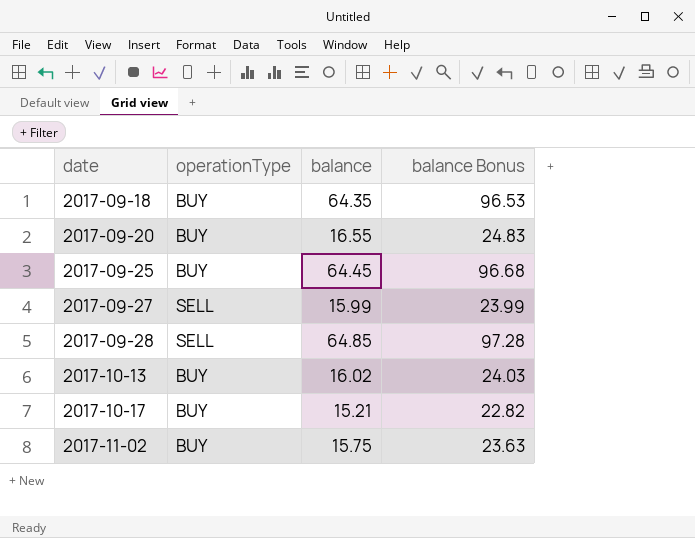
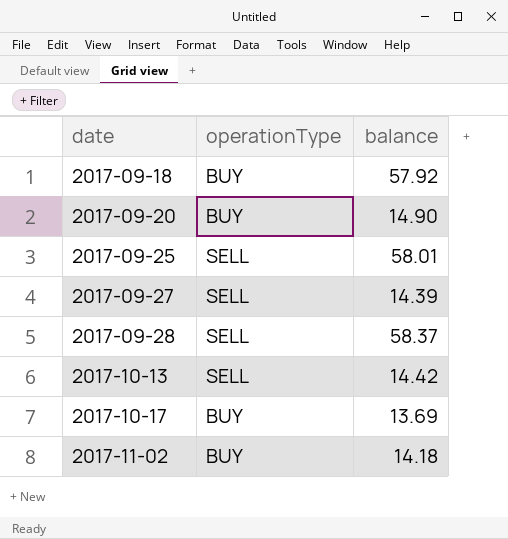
column balance Bonus | formula: [balance] * 1.5 -> none
2017-09-18 | balance: 64.35 -> 57.92
2017-09-20 | balance: 16.55 -> 14.90
2017-09-25 | operationType: BUY -> SELL
2017-09-25 | balance: 64.45 -> 58.01
2017-09-27 | balance: 15.99 -> 14.39
2017-09-28 | balance: 64.85 -> 58.37
2017-10-13 | operationType: BUY -> SELL
2017-10-13 | balance: 16.02 -> 14.42
2017-10-17 | balance: 15.21 -> 13.69
2017-11-02 | balance: 15.75 -> 14.18

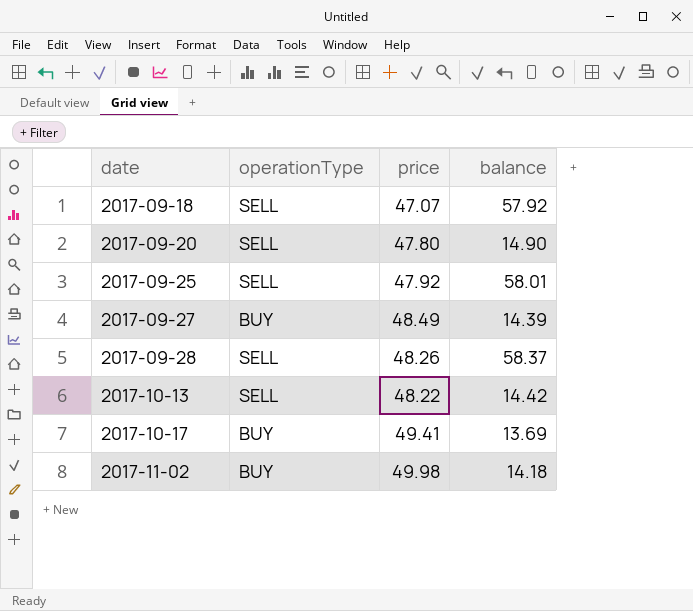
column price | position: none -> 3
2017-09-18 | operationType: BUY -> SELL
2017-09-20 | operationType: BUY -> SELL
2017-09-27 | operationType: SELL -> BUY

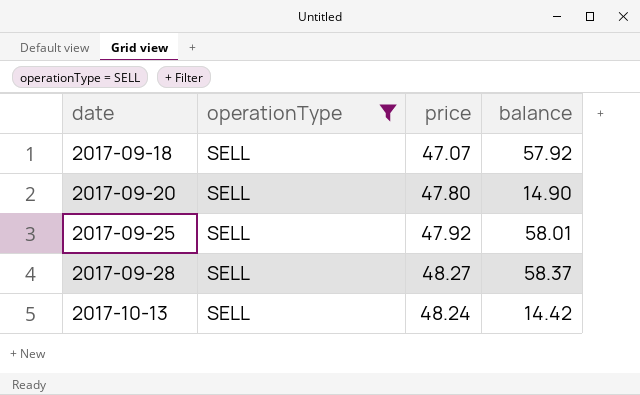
filter: none -> operationType = SELL
2017-09-28 | price: 48.26 -> 48.27
2017-10-13 | price: 48.22 -> 48.24

